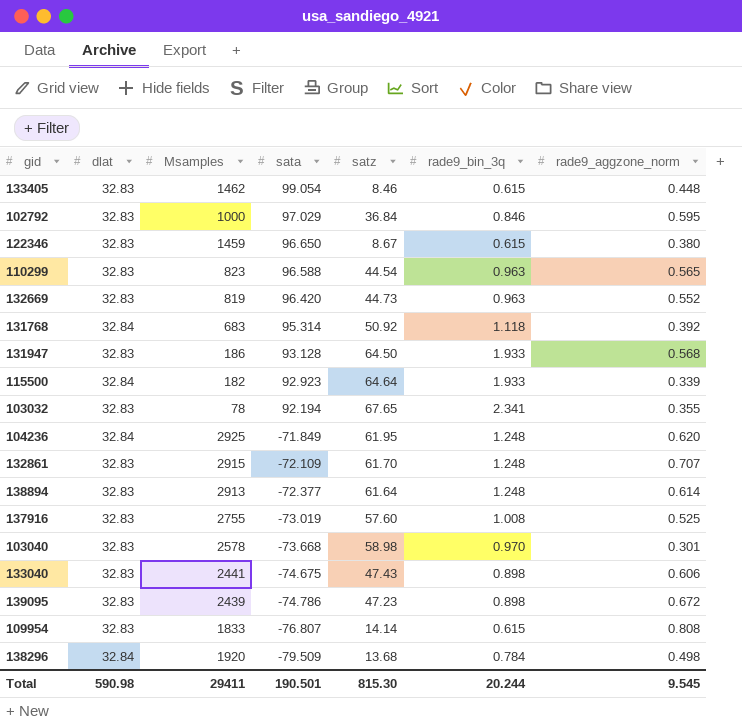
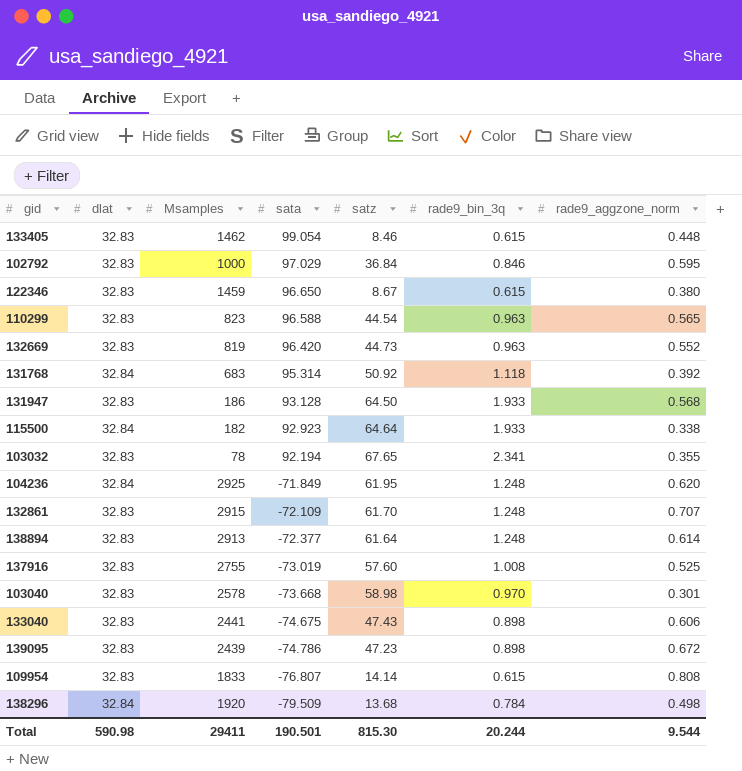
115500 | rade9_aggzone_norm: 0.339 -> 0.338
Total | rade9_aggzone_norm: 9.545 -> 9.544

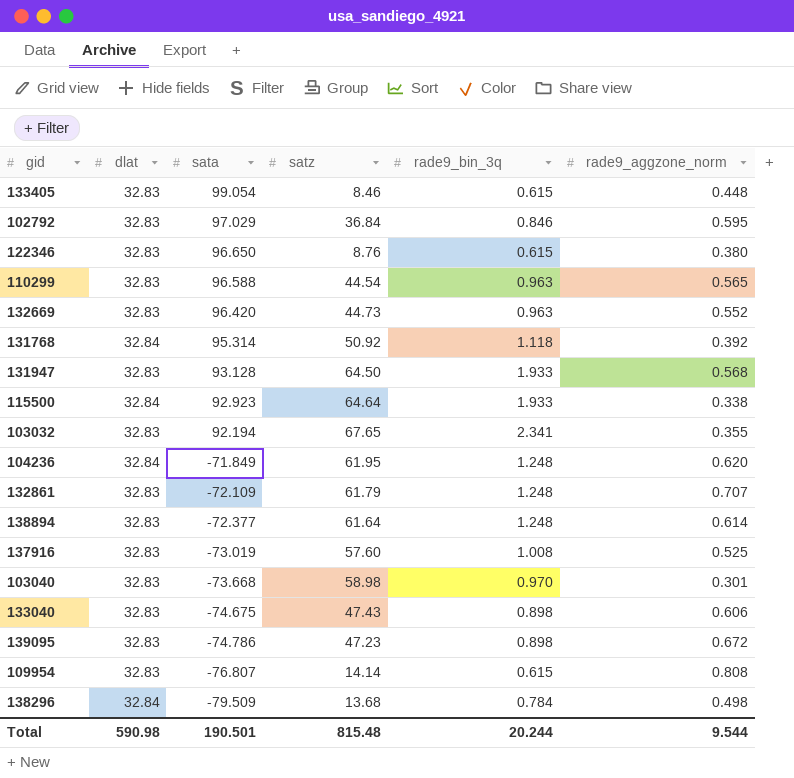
column Msamples | position: 3 -> none
122346 | satz: 8.67 -> 8.76
132861 | satz: 61.70 -> 61.79
Total | satz: 815.30 -> 815.48

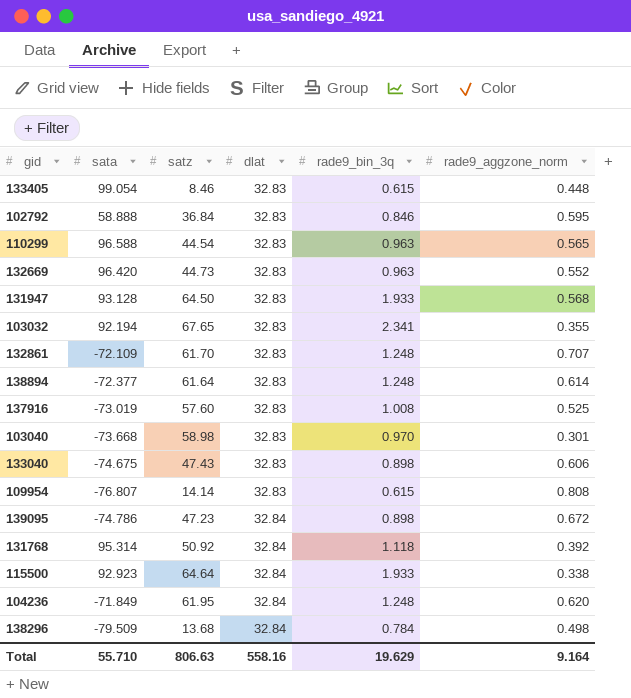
row order: sata descending -> dlat ascending
column dlat | position: 2 -> 4
row 122346: 32.83 | 96.650 | 8.76 | 0.615 | 0.380 -> none
102792 | sata: 97.029 -> 58.888
132861 | satz: 61.79 -> 61.70
139095 | dlat: 32.83 -> 32.84
Total | sata: 190.501 -> 55.710
Total | satz: 815.48 -> 806.63
Total | dlat: 590.98 -> 558.16
Total | rade9_bin_3q: 20.244 -> 19.629
Total | rade9_aggzone_norm: 9.544 -> 9.164

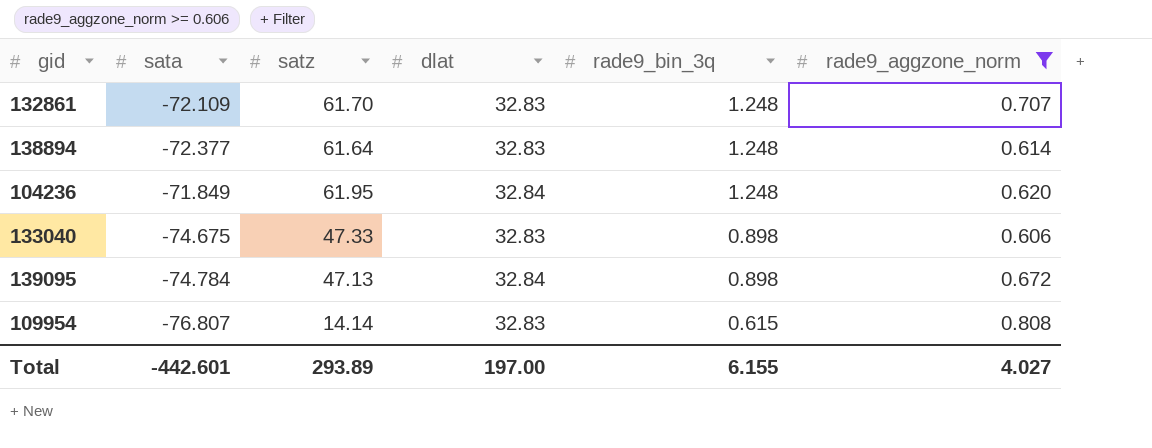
filter: none -> rade9_aggzone_norm >= 0.606
row order: dlat ascending -> rade9_bin_3q descending
133040 | satz: 47.43 -> 47.33
139095 | sata: -74.786 -> -74.784
139095 | satz: 47.23 -> 47.13
Total | sata: 55.710 -> -442.601
Total | satz: 806.63 -> 293.89
Total | dlat: 558.16 -> 197.00
Total | rade9_bin_3q: 19.629 -> 6.155
Total | rade9_aggzone_norm: 9.164 -> 4.027

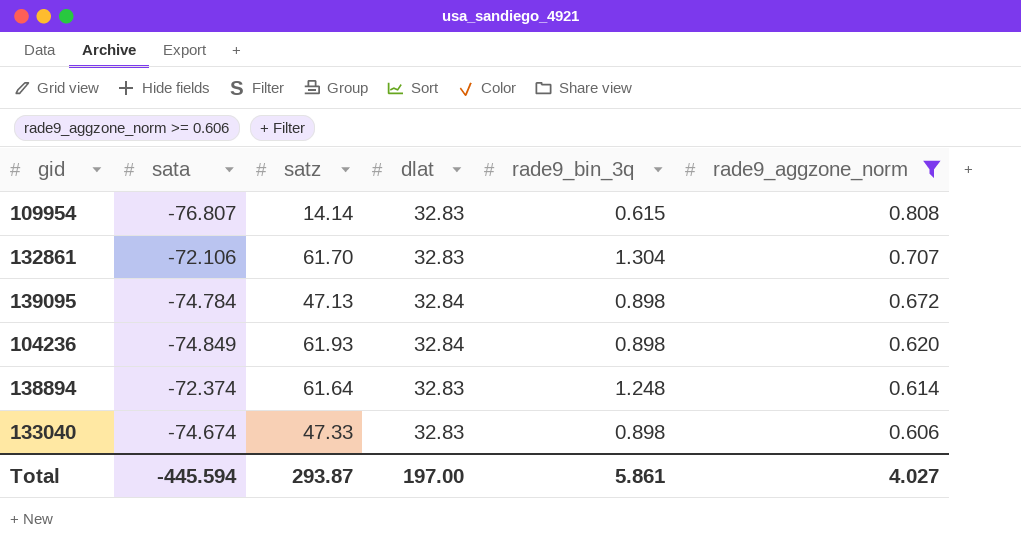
row order: rade9_bin_3q descending -> rade9_aggzone_norm descending
132861 | sata: -72.109 -> -72.106
132861 | rade9_bin_3q: 1.248 -> 1.304
104236 | sata: -71.849 -> -74.849
104236 | satz: 61.95 -> 61.93
104236 | rade9_bin_3q: 1.248 -> 0.898
138894 | sata: -72.377 -> -72.374
133040 | sata: -74.675 -> -74.674
Total | sata: -442.601 -> -445.594
Total | satz: 293.89 -> 293.87
Total | rade9_bin_3q: 6.155 -> 5.861

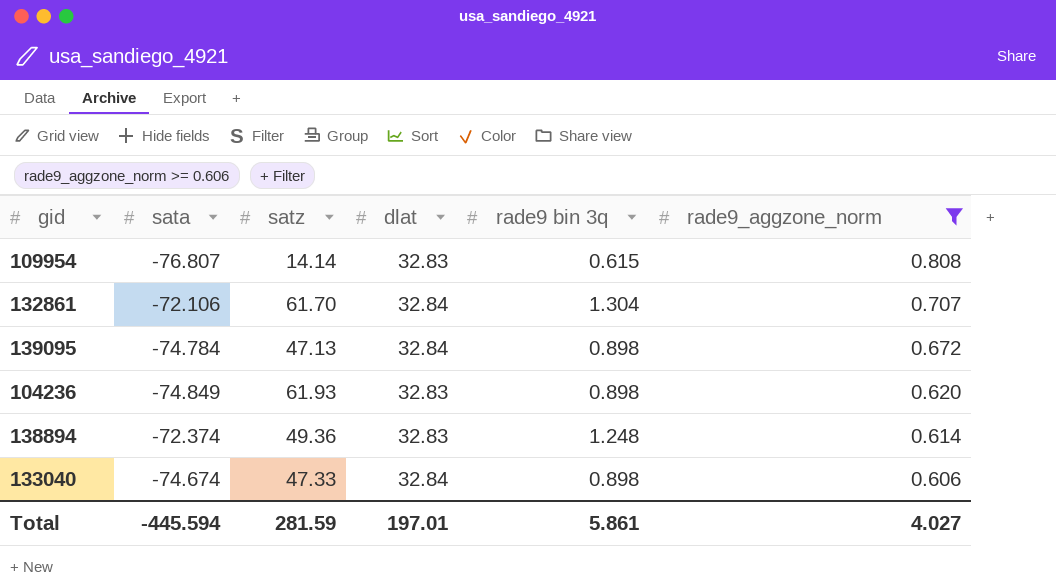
column name: rade9_bin_3q -> rade9 bin 3q
132861 | dlat: 32.83 -> 32.84
104236 | dlat: 32.84 -> 32.83
138894 | satz: 61.64 -> 49.36
133040 | dlat: 32.83 -> 32.84
Total | satz: 293.87 -> 281.59
Total | dlat: 197.00 -> 197.01

